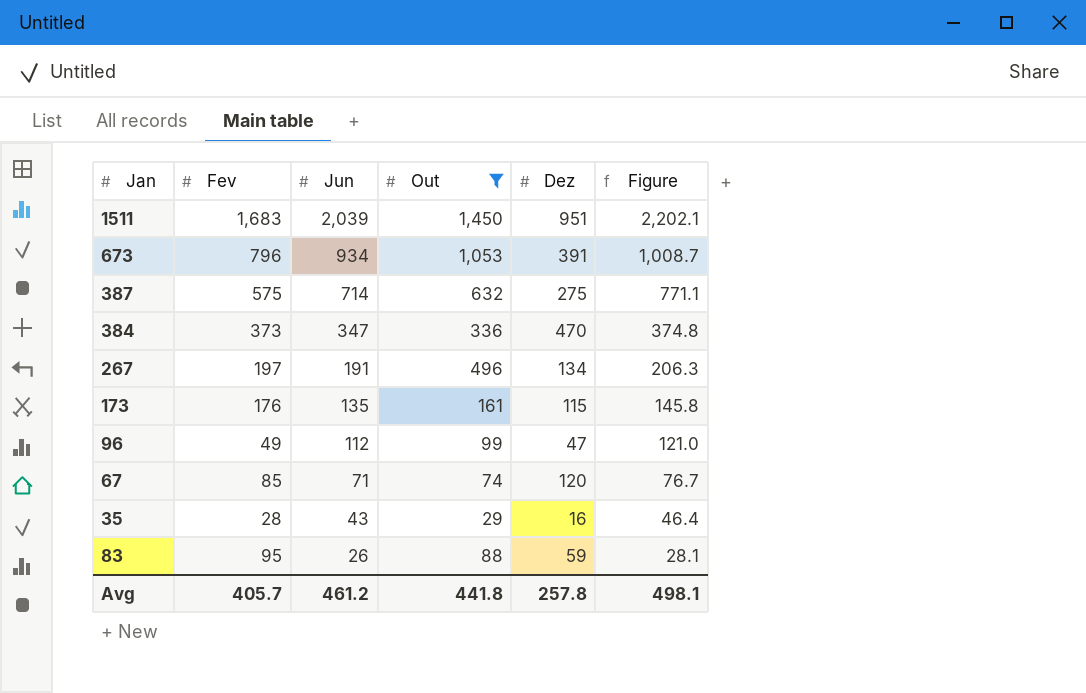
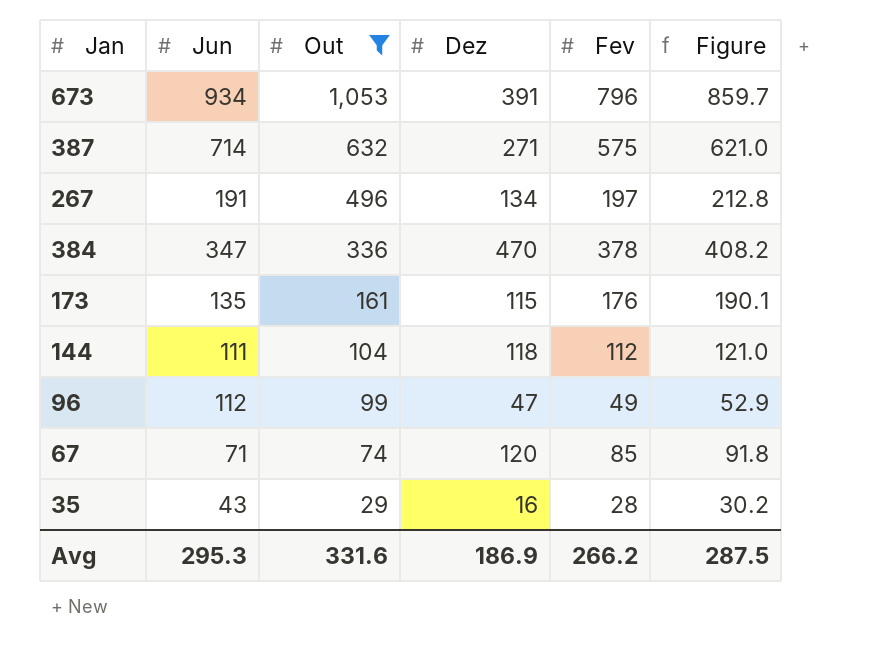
row order: Jun descending -> Out descending
column Fev | position: 2 -> 5
column Figure | formula: [Jun] * 1.08 -> [Fev] * 1.08
row 1511: 1,683 | 2,039 | 1,450 | 951 | 2,202.1 -> none
row 83: 95 | 26 | 88 | 59 | 28.1 -> none
387 | Dez: 275 -> 271
384 | Fev: 373 -> 378
row 144: none -> 111 | 104 | 118 | 112 | 121.0
Avg | Jun: 461.2 -> 295.3
Avg | Out: 441.8 -> 331.6
Avg | Dez: 257.8 -> 186.9
Avg | Fev: 405.7 -> 266.2
Avg | Figure: 498.1 -> 287.5

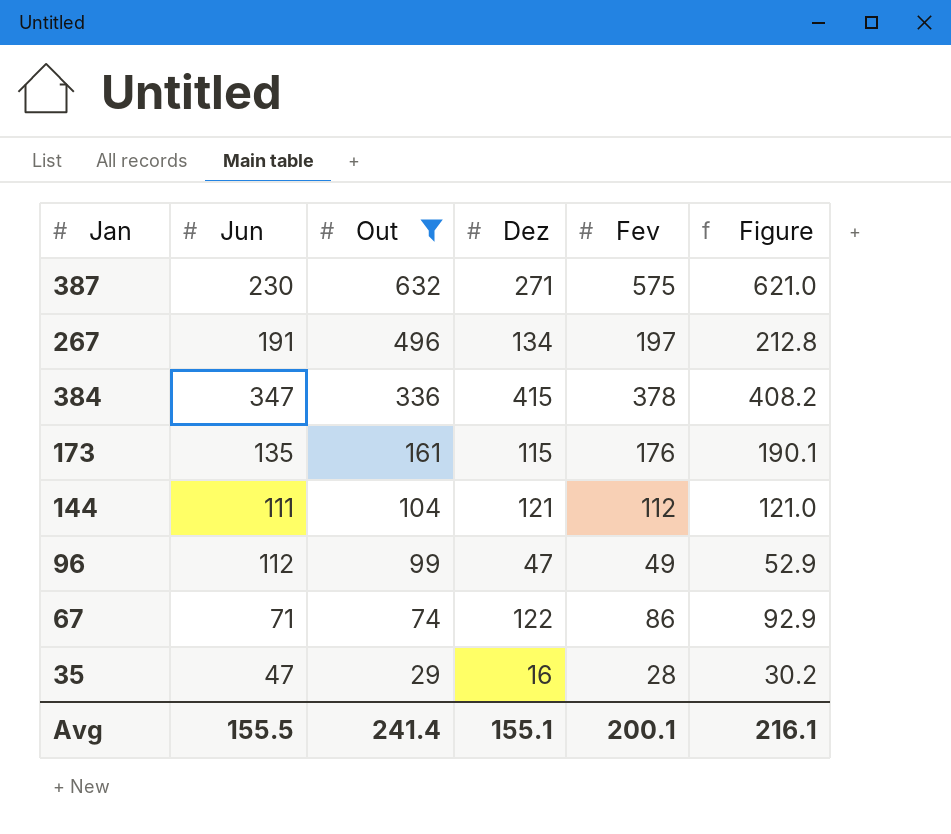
row 673: 934 | 1,053 | 391 | 796 | 859.7 -> none
387 | Jun: 714 -> 230
384 | Dez: 470 -> 415
144 | Dez: 118 -> 121
67 | Dez: 120 -> 122
67 | Fev: 85 -> 86
67 | Figure: 91.8 -> 92.9
35 | Jun: 43 -> 47
Avg | Jun: 295.3 -> 155.5
Avg | Out: 331.6 -> 241.4
Avg | Dez: 186.9 -> 155.1
Avg | Fev: 266.2 -> 200.1
Avg | Figure: 287.5 -> 216.1

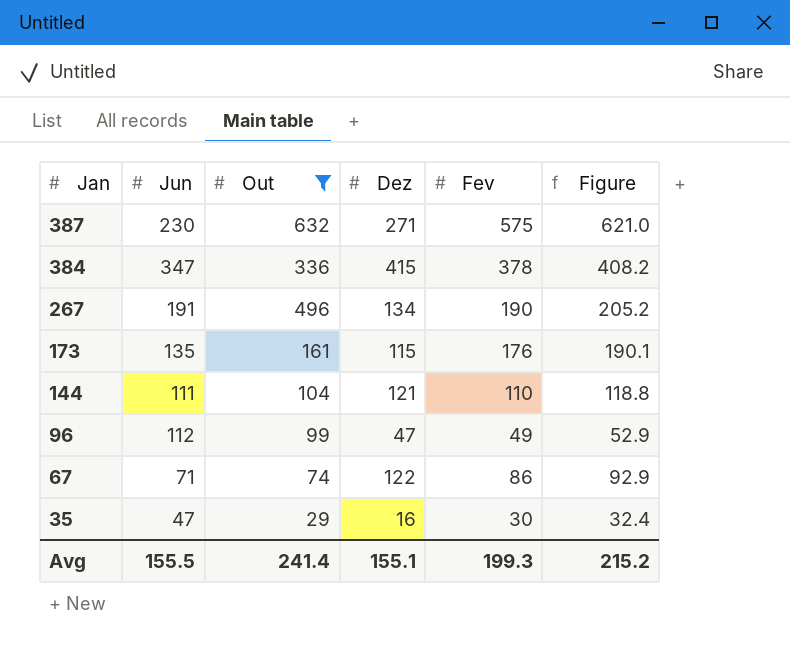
row order: Out descending -> Jan descending
267 | Fev: 197 -> 190
267 | Figure: 212.8 -> 205.2
144 | Fev: 112 -> 110
144 | Figure: 121.0 -> 118.8
35 | Fev: 28 -> 30
35 | Figure: 30.2 -> 32.4
Avg | Fev: 200.1 -> 199.3
Avg | Figure: 216.1 -> 215.2

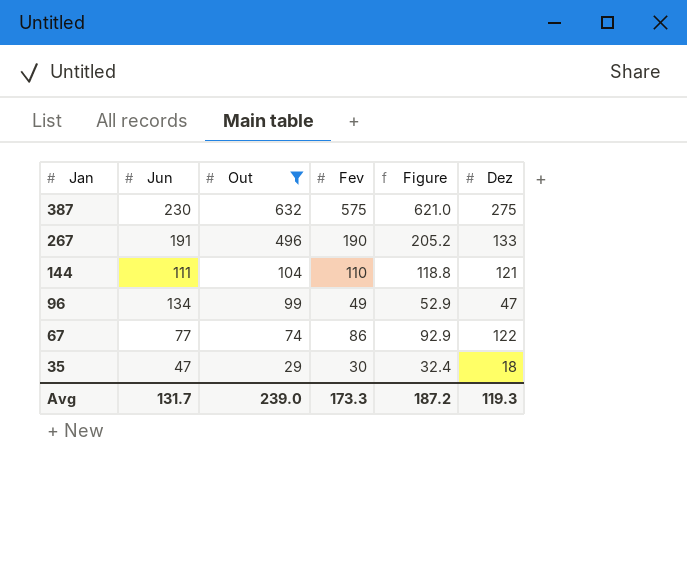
column Dez | position: 4 -> 6
row 384: 347 | 336 | 415 | 378 | 408.2 -> none
row 173: 135 | 161 | 115 | 176 | 190.1 -> none
387 | Dez: 271 -> 275
267 | Dez: 134 -> 133
96 | Jun: 112 -> 134
67 | Jun: 71 -> 77
35 | Dez: 16 -> 18
Avg | Jun: 155.5 -> 131.7
Avg | Out: 241.4 -> 239.0
Avg | Fev: 199.3 -> 173.3
Avg | Figure: 215.2 -> 187.2
Avg | Dez: 155.1 -> 119.3

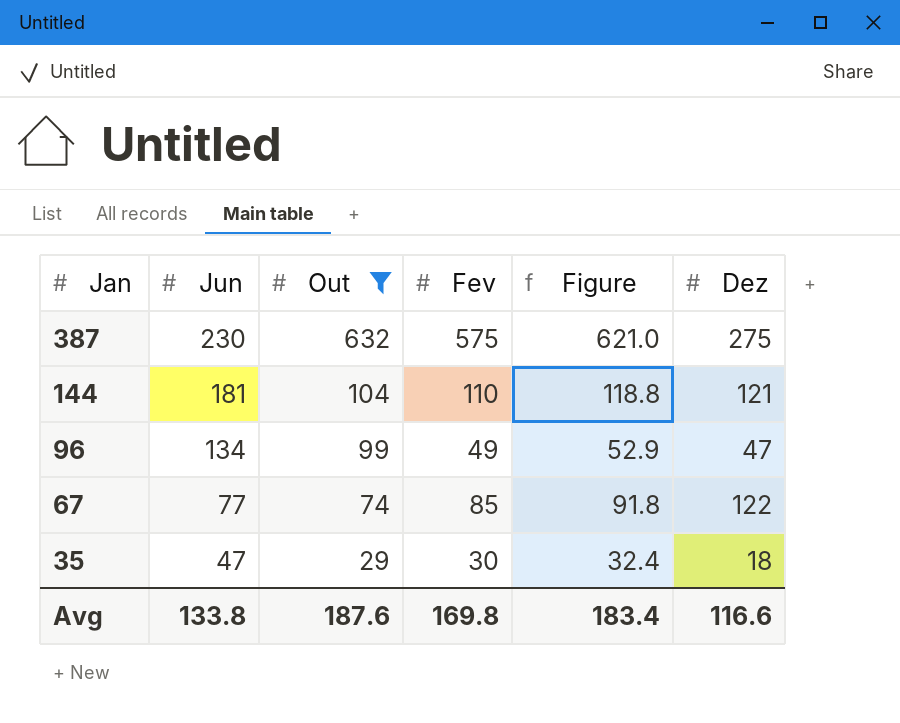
row 267: 191 | 496 | 190 | 205.2 | 133 -> none
144 | Jun: 111 -> 181
67 | Fev: 86 -> 85
67 | Figure: 92.9 -> 91.8
Avg | Jun: 131.7 -> 133.8
Avg | Out: 239.0 -> 187.6
Avg | Fev: 173.3 -> 169.8
Avg | Figure: 187.2 -> 183.4
Avg | Dez: 119.3 -> 116.6

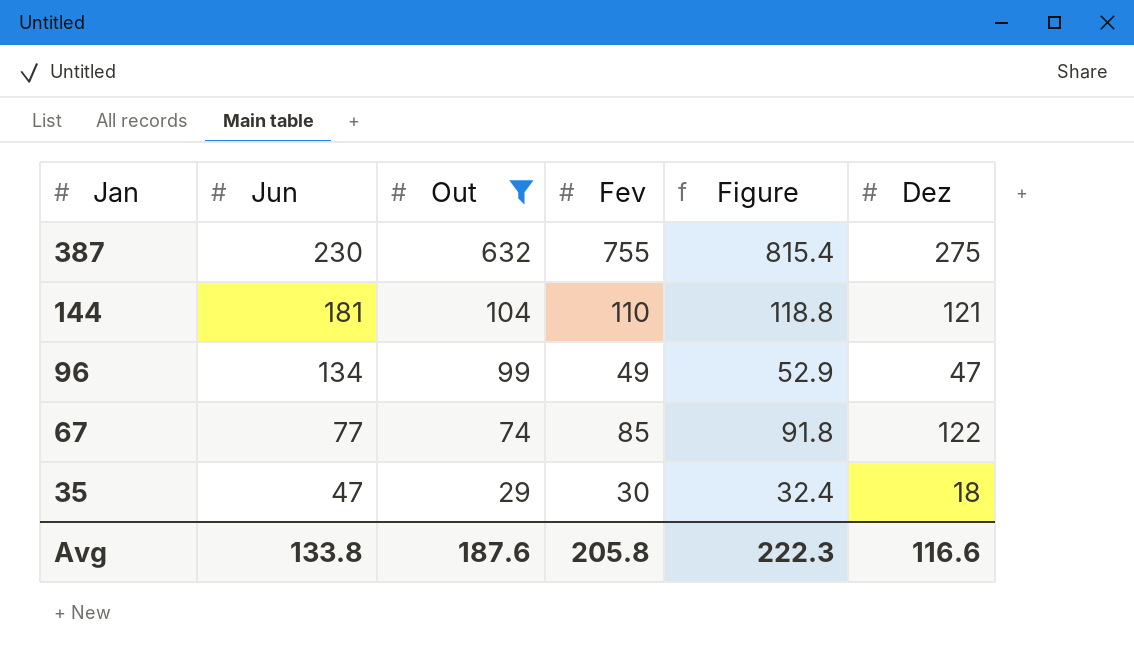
387 | Fev: 575 -> 755
387 | Figure: 621.0 -> 815.4
Avg | Fev: 169.8 -> 205.8
Avg | Figure: 183.4 -> 222.3

